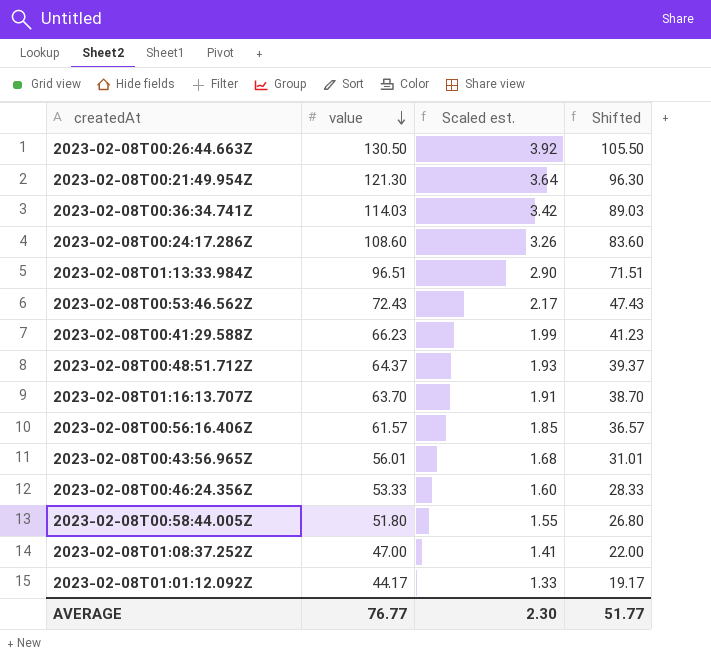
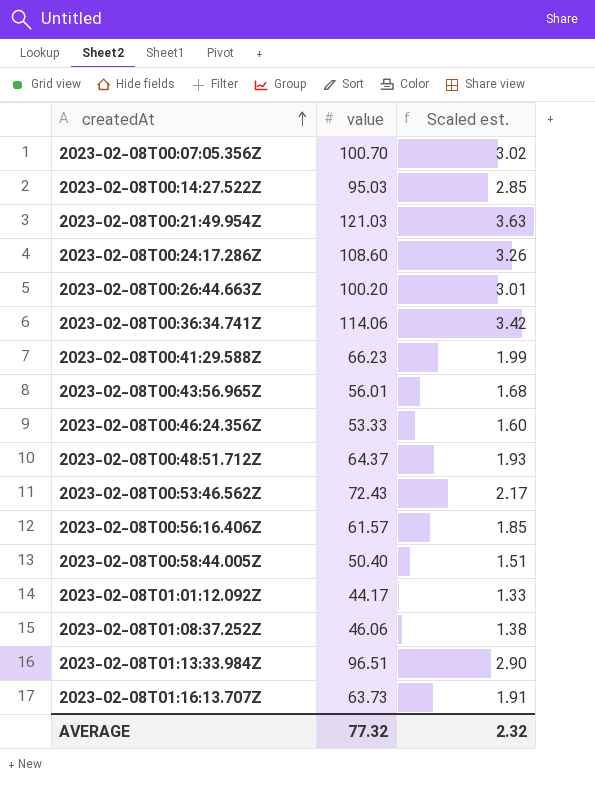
row order: value descending -> createdAt ascending
column Shifted | formula: [value] - 25 -> none
row 2023-02-08T00:07:05.356Z: none -> 100.70 | 3.02
row 2023-02-08T00:14:27.522Z: none -> 95.03 | 2.85
2023-02-08T00:21:49.954Z | value: 121.30 -> 121.03
2023-02-08T00:21:49.954Z | Scaled est.: 3.64 -> 3.63
2023-02-08T00:26:44.663Z | value: 130.50 -> 100.20
2023-02-08T00:26:44.663Z | Scaled est.: 3.92 -> 3.01
2023-02-08T00:36:34.741Z | value: 114.03 -> 114.06
2023-02-08T00:58:44.005Z | value: 51.80 -> 50.40
2023-02-08T00:58:44.005Z | Scaled est.: 1.55 -> 1.51
2023-02-08T01:08:37.252Z | value: 47.00 -> 46.06
2023-02-08T01:08:37.252Z | Scaled est.: 1.41 -> 1.38
2023-02-08T01:16:13.707Z | value: 63.70 -> 63.73
AVERAGE | value: 76.77 -> 77.32
AVERAGE | Scaled est.: 2.30 -> 2.32

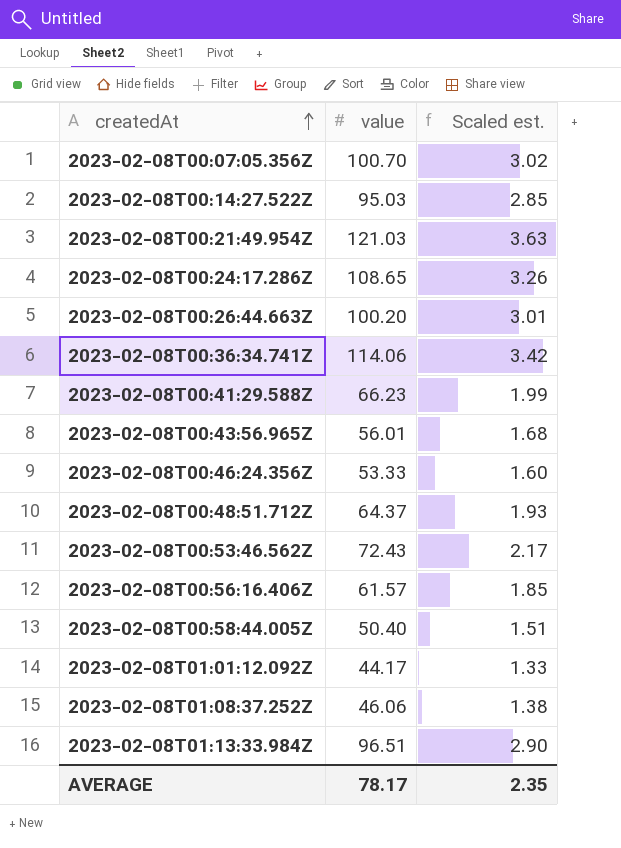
row 2023-02-08T01:16:13.707Z: 63.73 | 1.91 -> none
2023-02-08T00:24:17.286Z | value: 108.60 -> 108.65
AVERAGE | value: 77.32 -> 78.17
AVERAGE | Scaled est.: 2.32 -> 2.35

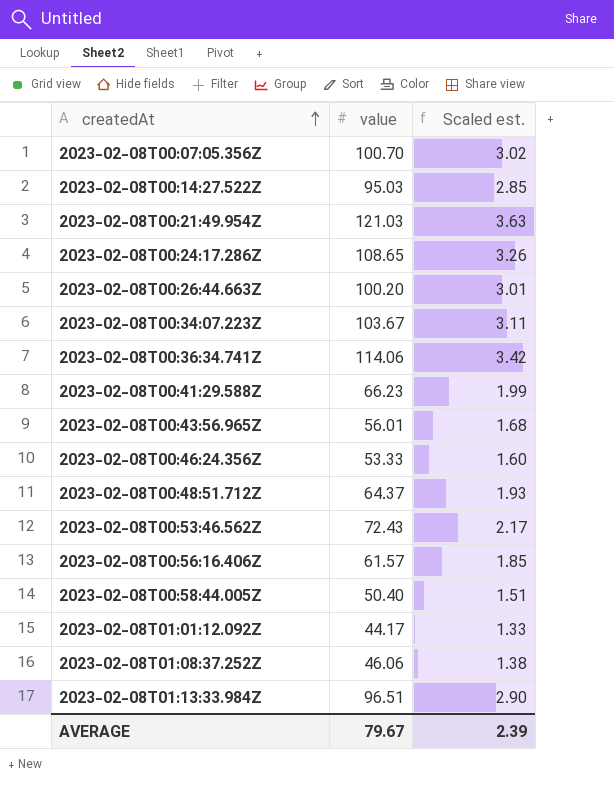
row 2023-02-08T00:34:07.223Z: none -> 103.67 | 3.11
AVERAGE | value: 78.17 -> 79.67
AVERAGE | Scaled est.: 2.35 -> 2.39

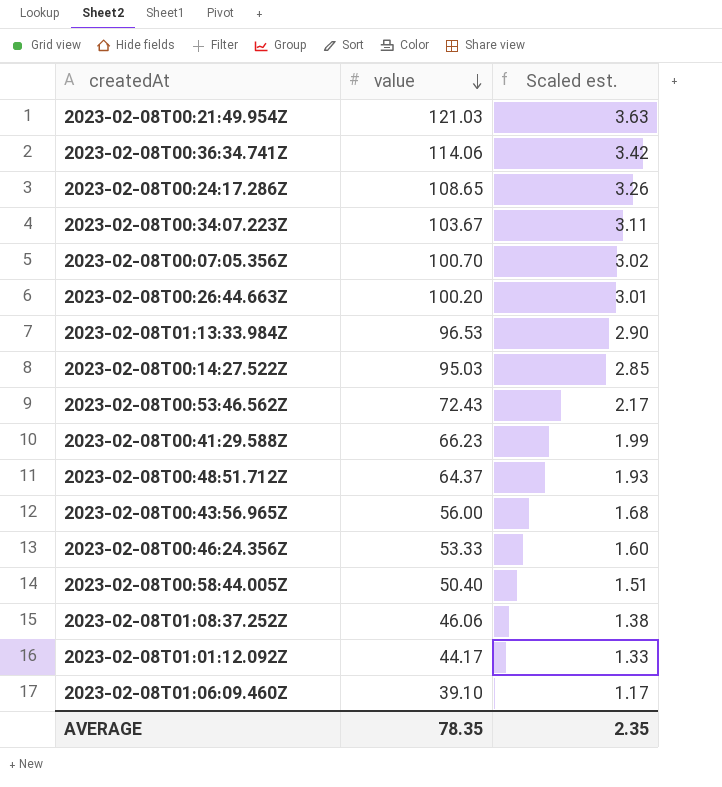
row order: createdAt ascending -> value descending
row 2023-02-08T00:56:16.406Z: 61.57 | 1.85 -> none
2023-02-08T01:13:33.984Z | value: 96.51 -> 96.53
2023-02-08T00:43:56.965Z | value: 56.01 -> 56.00
row 2023-02-08T01:06:09.460Z: none -> 39.10 | 1.17
AVERAGE | value: 79.67 -> 78.35
AVERAGE | Scaled est.: 2.39 -> 2.35

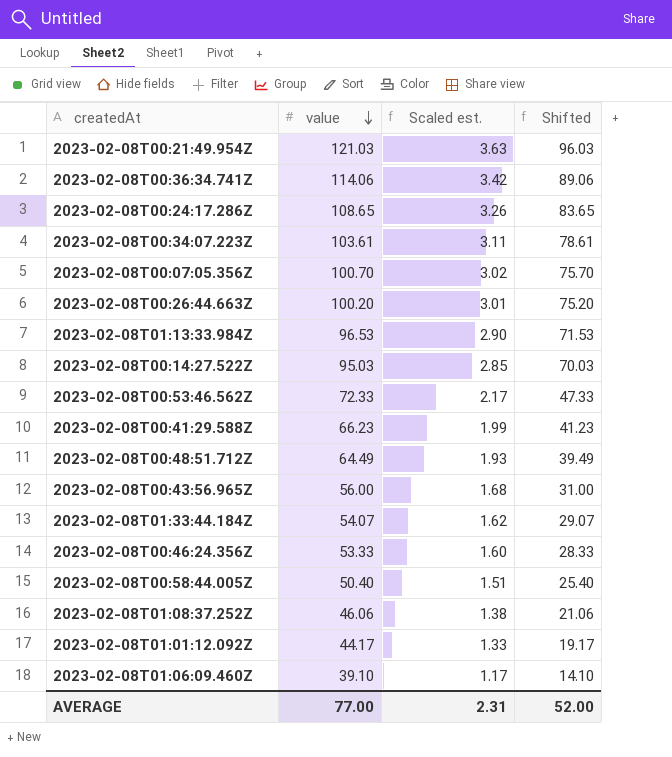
column Shifted | formula: none -> [value] - 25
2023-02-08T00:34:07.223Z | value: 103.67 -> 103.61
2023-02-08T00:53:46.562Z | value: 72.43 -> 72.33
2023-02-08T00:48:51.712Z | value: 64.37 -> 64.49
row 2023-02-08T01:33:44.184Z: none -> 54.07 | 1.62 | 29.07
AVERAGE | value: 78.35 -> 77.00
AVERAGE | Scaled est.: 2.35 -> 2.31

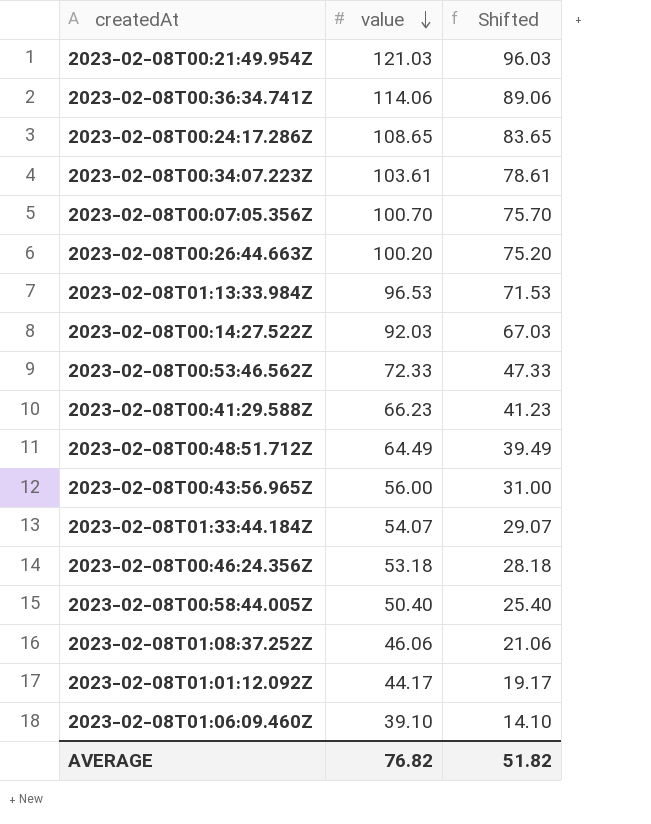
column Scaled est. | formula: [value] * 0.03 -> none
2023-02-08T00:14:27.522Z | value: 95.03 -> 92.03
2023-02-08T00:14:27.522Z | Shifted: 70.03 -> 67.03
2023-02-08T00:46:24.356Z | value: 53.33 -> 53.18
2023-02-08T00:46:24.356Z | Shifted: 28.33 -> 28.18
AVERAGE | value: 77.00 -> 76.82
AVERAGE | Shifted: 52.00 -> 51.82

